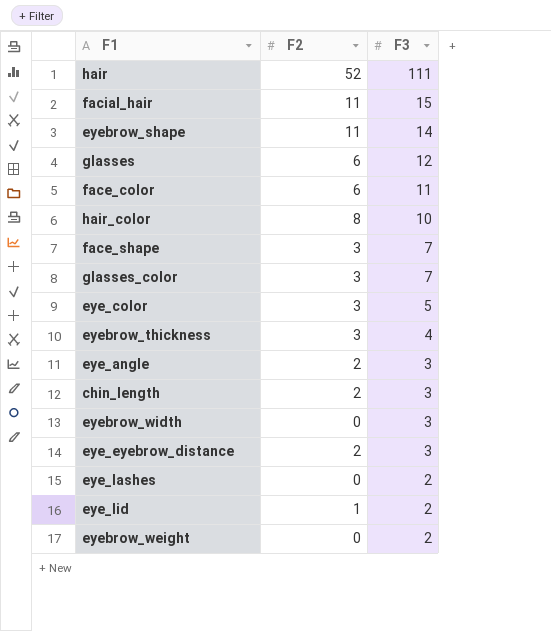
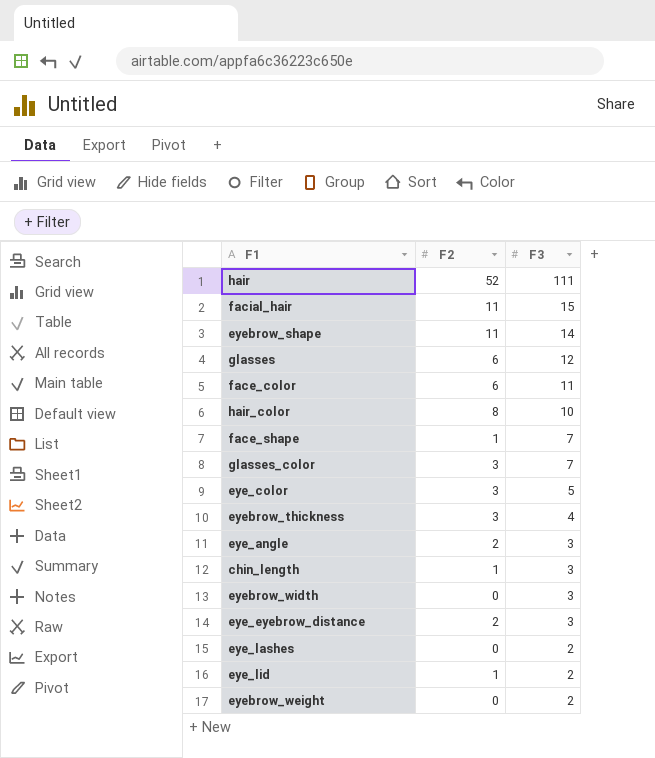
face_shape | F2: 3 -> 1
chin_length | F2: 2 -> 1

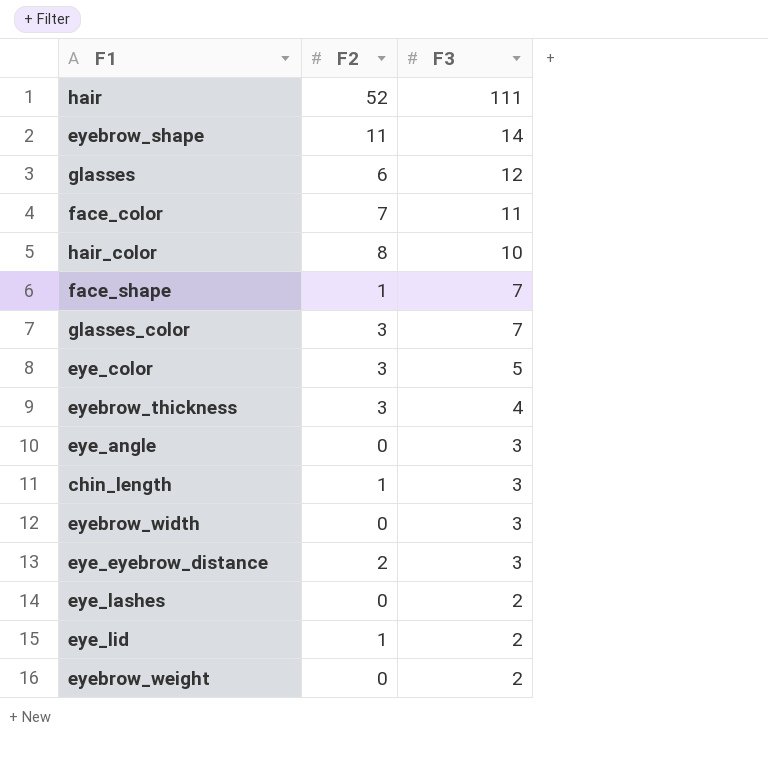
row facial_hair: 11 | 15 -> none
face_color | F2: 6 -> 7
eye_angle | F2: 2 -> 0

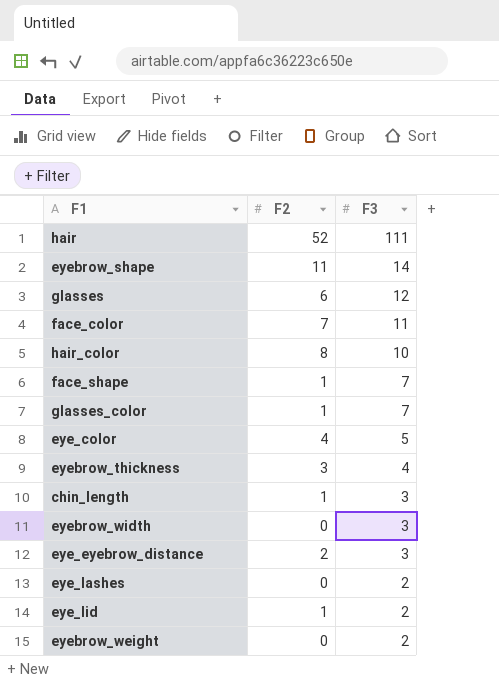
row eye_angle: 0 | 3 -> none
glasses_color | F2: 3 -> 1
eye_color | F2: 3 -> 4

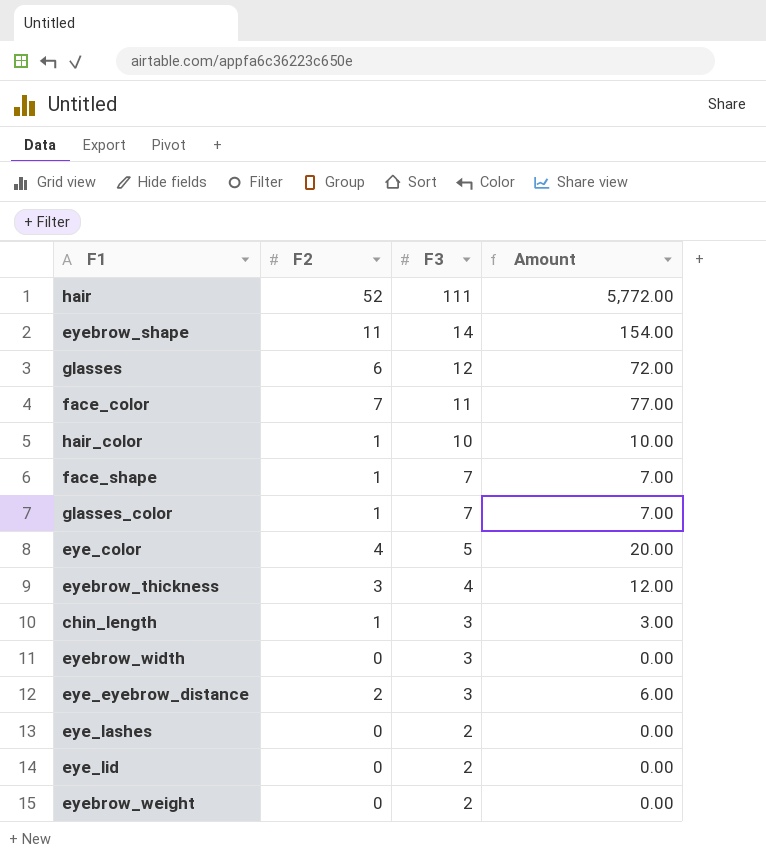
column Amount | formula: none -> [F2] * [F3]
hair_color | F2: 8 -> 1
eye_lid | F2: 1 -> 0

